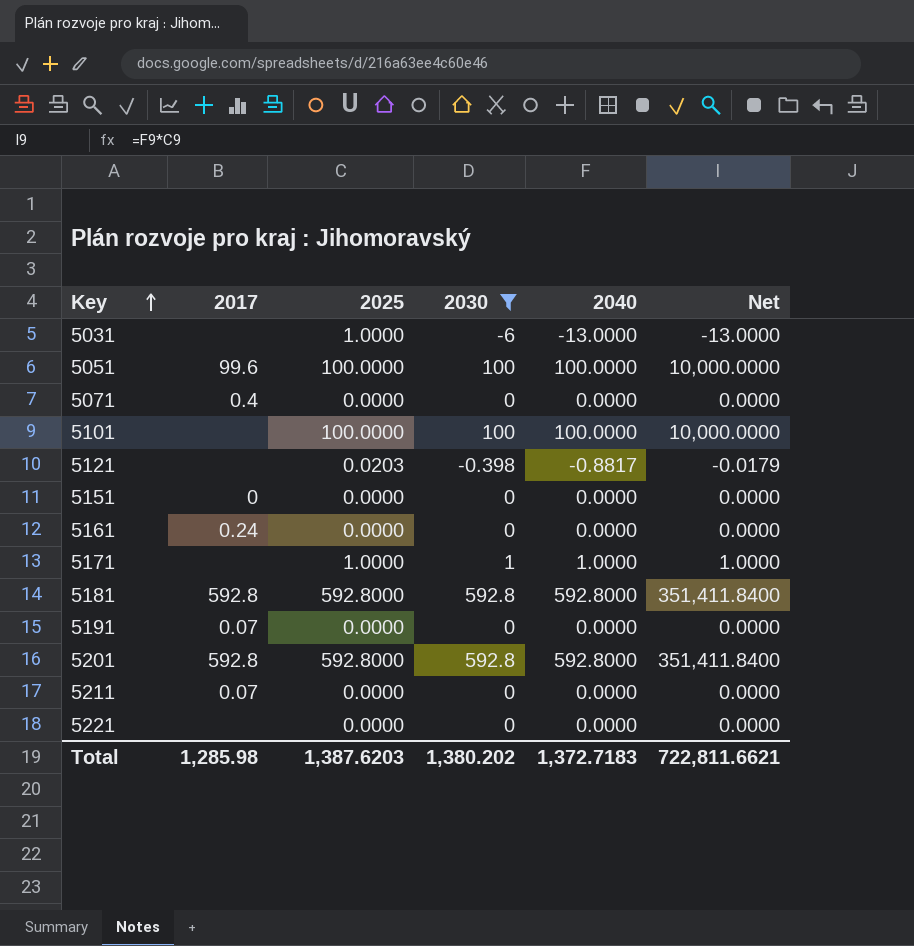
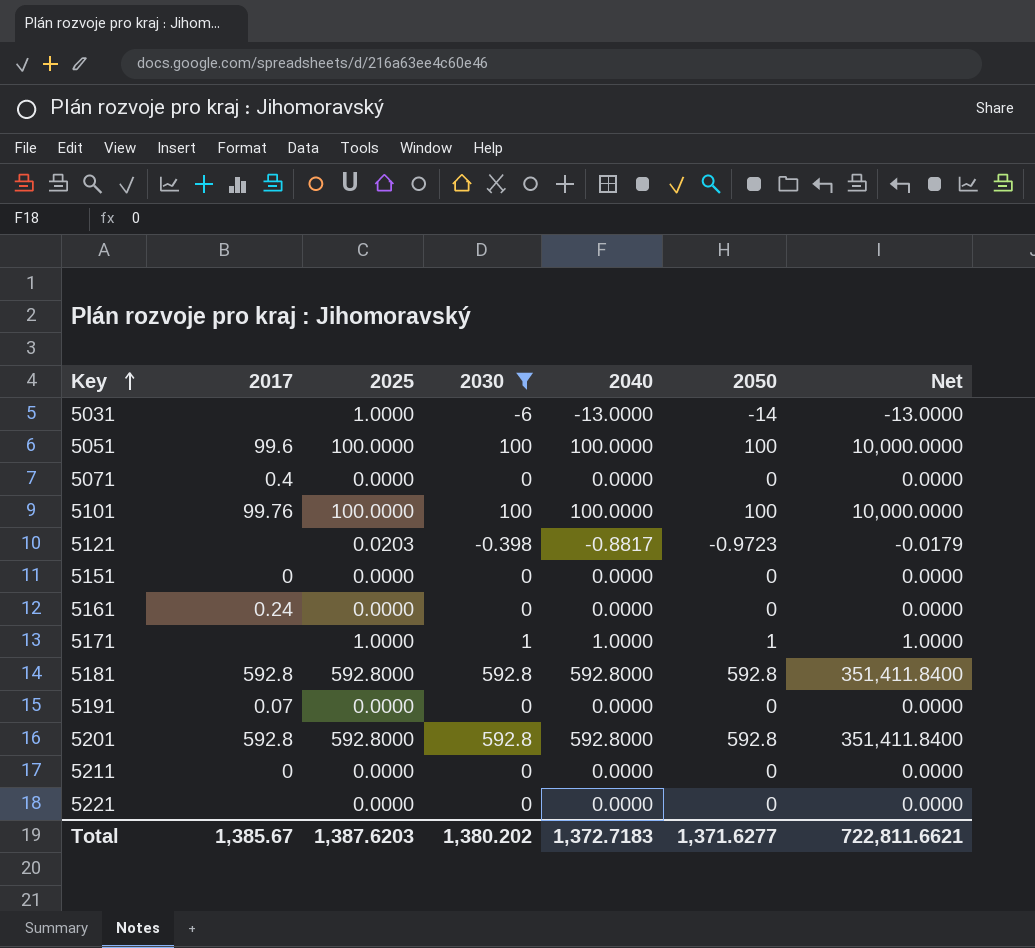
column 2050 | position: none -> 6
5101 | 2017: none -> 99.76
5211 | 2017: 0.07 -> 0
Total | 2017: 1,285.98 -> 1,385.67

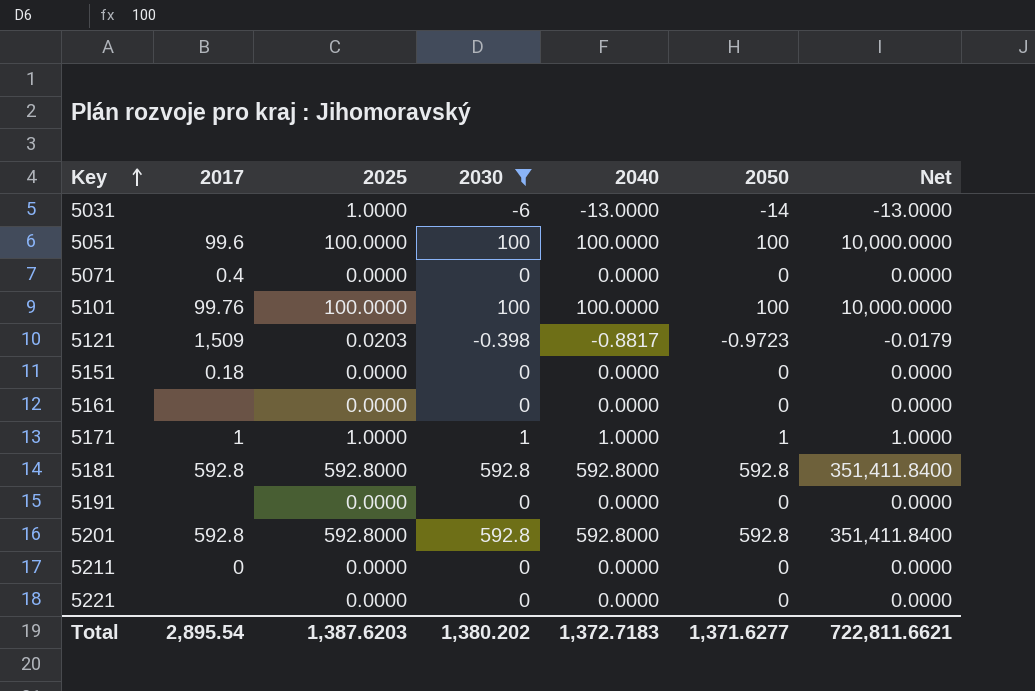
5121 | 2017: none -> 1,509
5151 | 2017: 0 -> 0.18
5161 | 2017: 0.24 -> none
5171 | 2017: none -> 1
5191 | 2017: 0.07 -> none
Total | 2017: 1,385.67 -> 2,895.54

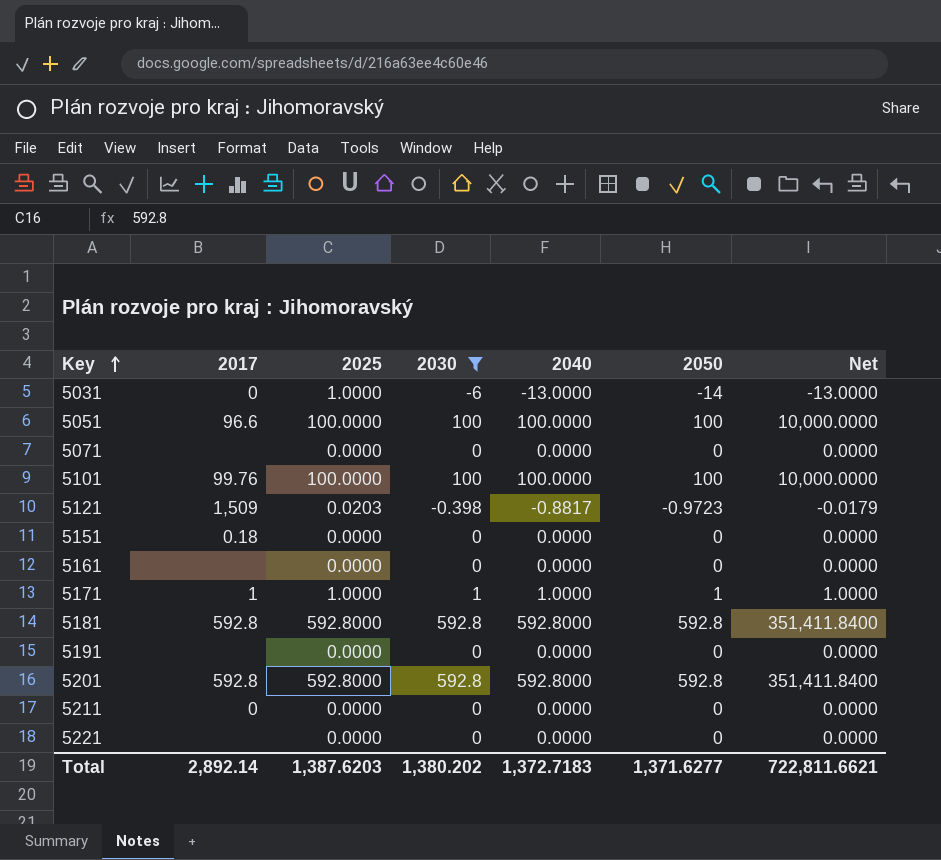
5031 | 2017: none -> 0
5051 | 2017: 99.6 -> 96.6
5071 | 2017: 0.4 -> none
Total | 2017: 2,895.54 -> 2,892.14

